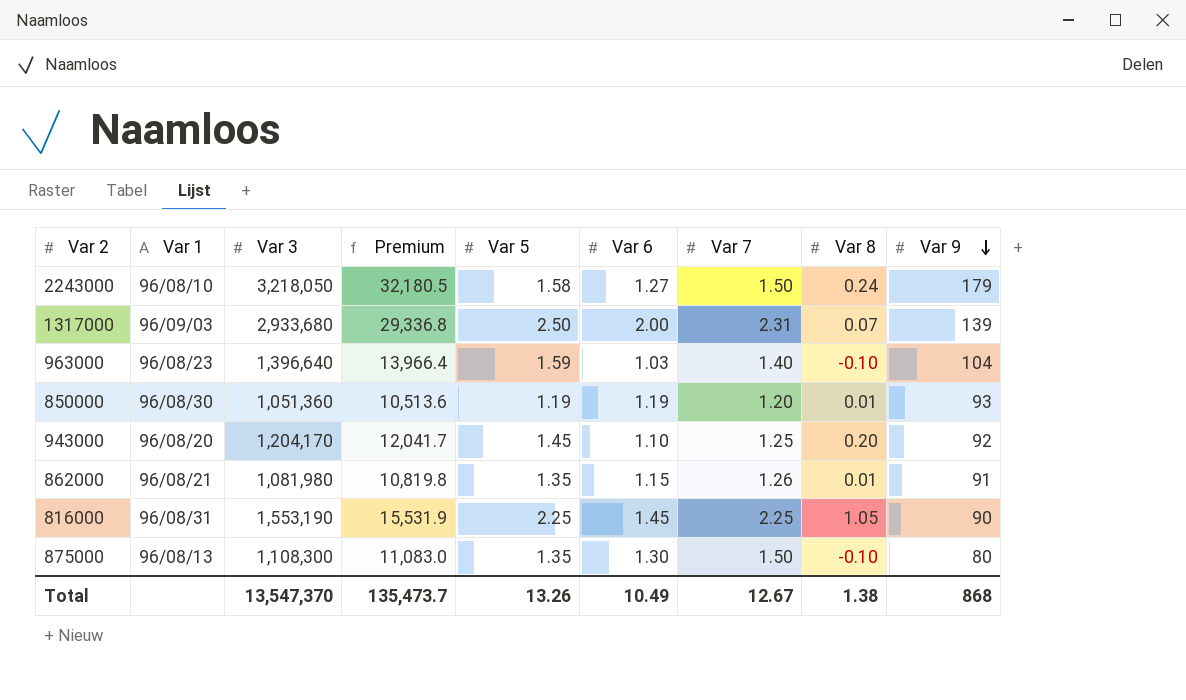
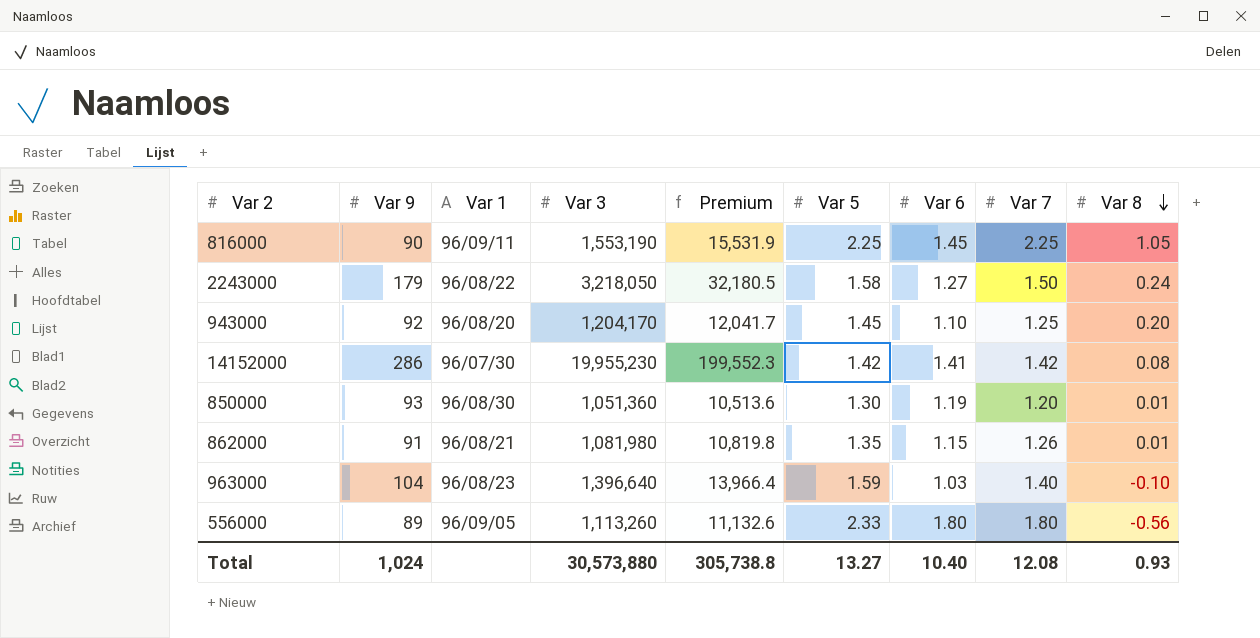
row order: Var 9 descending -> Var 8 descending
column Var 9 | position: 9 -> 2
row 1317000: 96/09/03 | 2,933,680 | 29,336.8 | 2.50 | 2.00 | 2.31 | 0.07 | 139 -> none
row 875000: 96/08/13 | 1,108,300 | 11,083.0 | 1.35 | 1.30 | 1.50 | -0.10 | 80 -> none
816000 | Var 1: 96/08/31 -> 96/09/11
2243000 | Var 1: 96/08/10 -> 96/08/22
row 14152000: none -> 286 | 96/07/30 | 19,955,230 | 199,552.3 | 1.42 | 1.41 | 1.42 | 0.08
850000 | Var 5: 1.19 -> 1.30
row 556000: none -> 89 | 96/09/05 | 1,113,260 | 11,132.6 | 2.33 | 1.80 | 1.80 | -0.56
Total | Var 9: 868 -> 1,024
Total | Var 3: 13,547,370 -> 30,573,880
Total | Premium: 135,473.7 -> 305,738.8
Total | Var 5: 13.26 -> 13.27
Total | Var 6: 10.49 -> 10.40
Total | Var 7: 12.67 -> 12.08
Total | Var 8: 1.38 -> 0.93

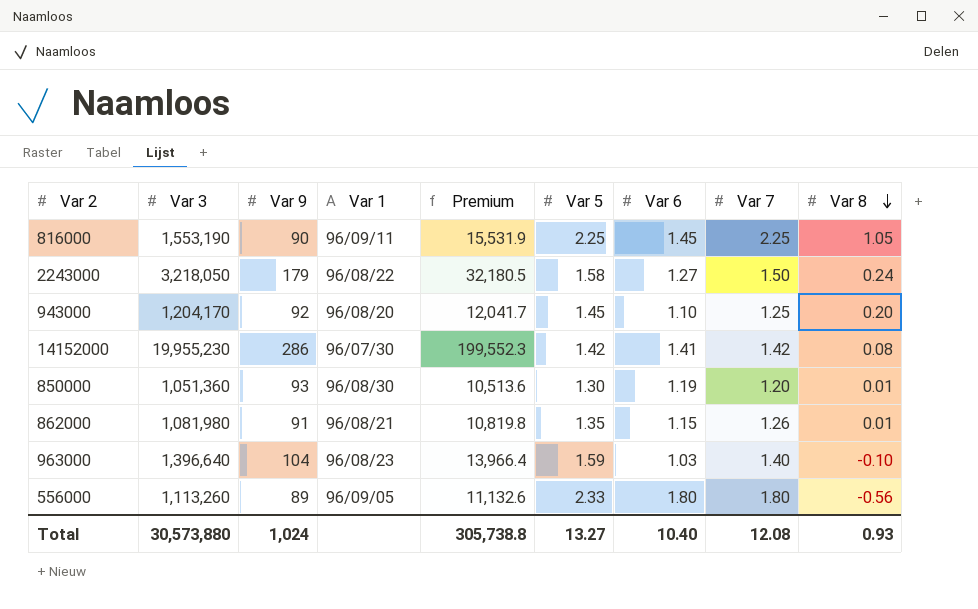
column Var 3 | position: 4 -> 2

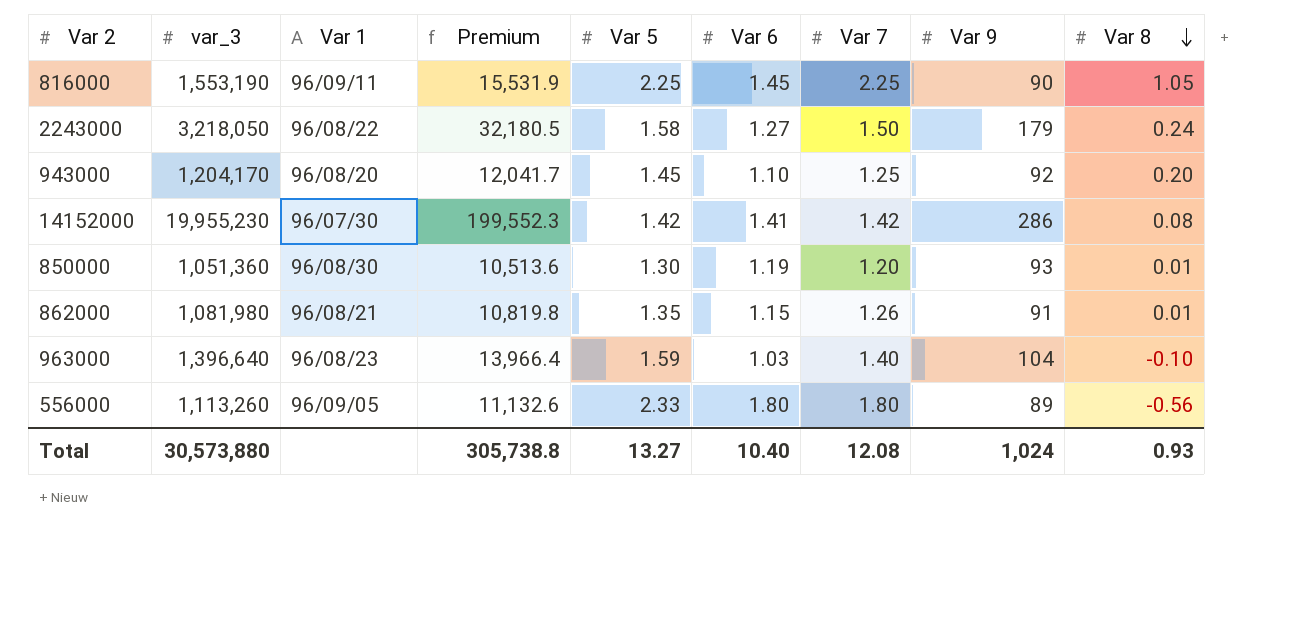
column name: Var 3 -> var_3
column Var 9 | position: 3 -> 8

